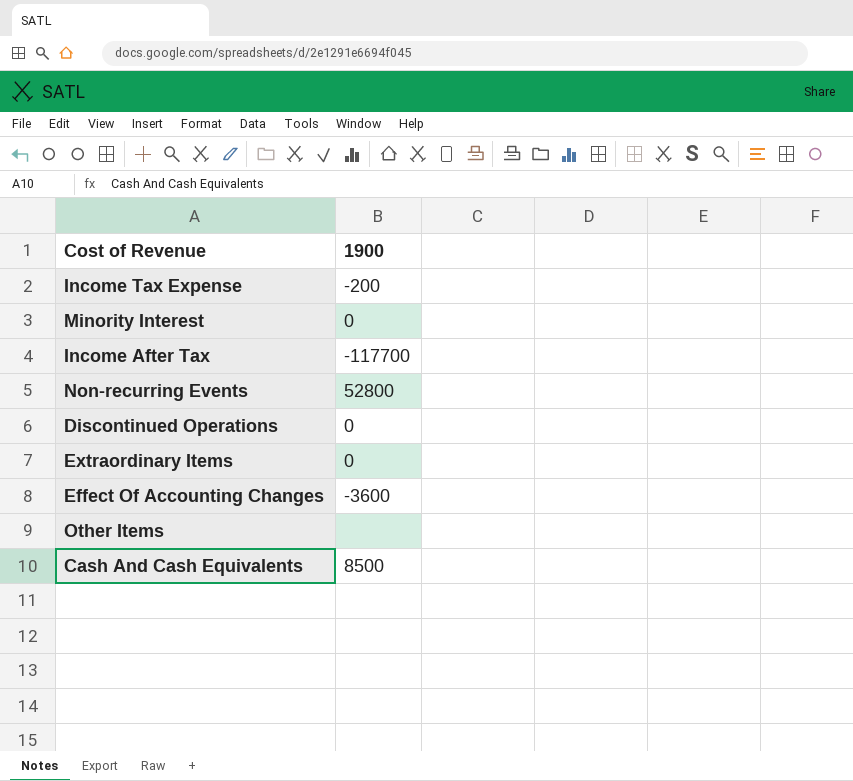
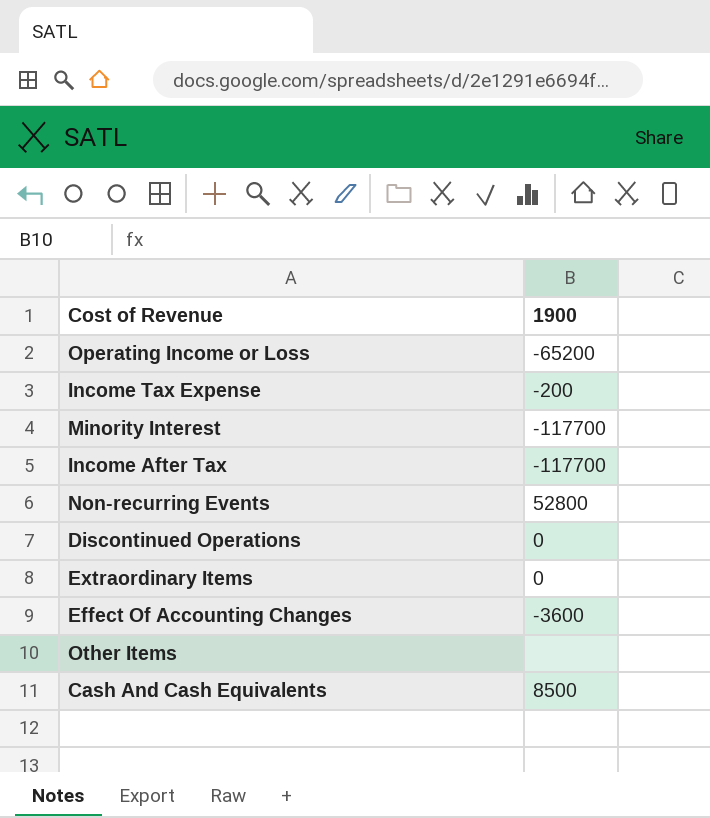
row Operating Income or Loss: none -> -65200
Minority Interest | 1900: 0 -> -117700

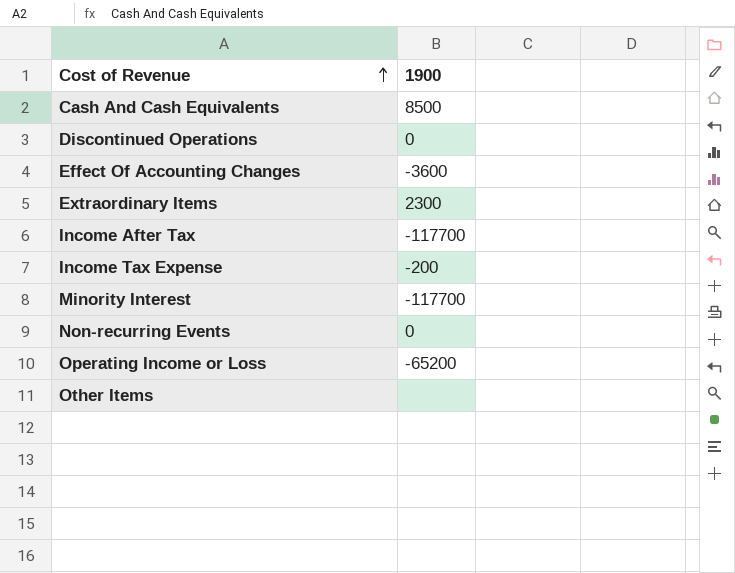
row order: none -> Cost of Revenue ascending
Extraordinary Items | 1900: 0 -> 2300
Non-recurring Events | 1900: 52800 -> 0

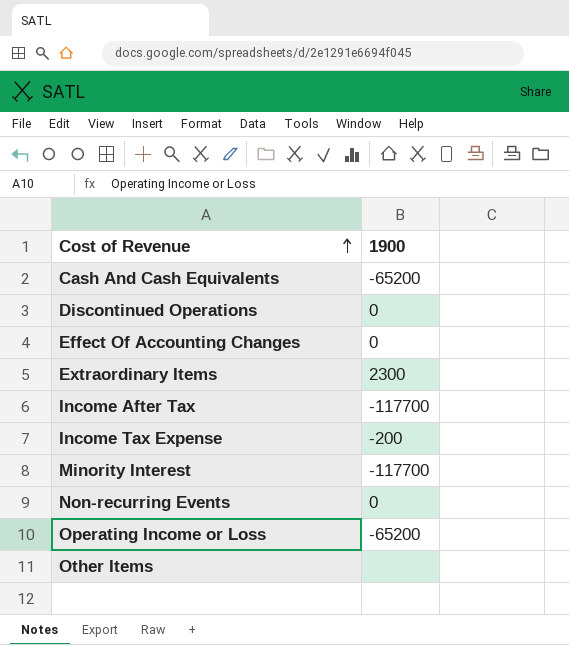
Cash And Cash Equivalents | 1900: 8500 -> -65200
Effect Of Accounting Changes | 1900: -3600 -> 0

